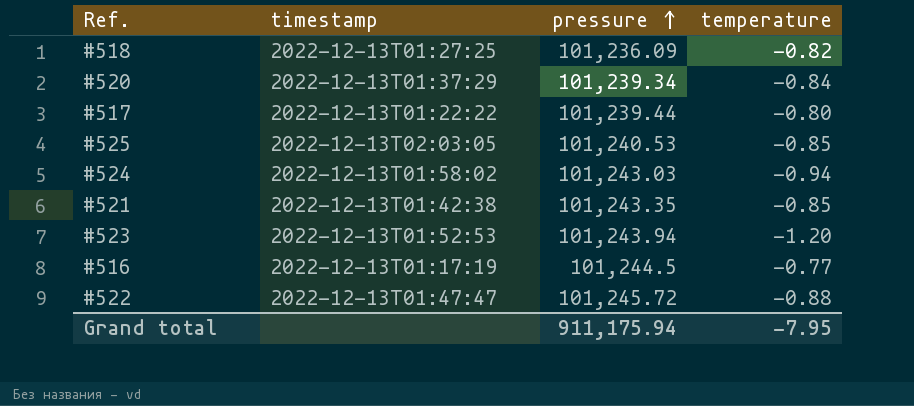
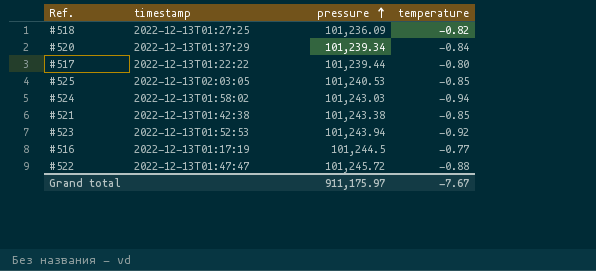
#521 | pressure: 101,243.35 -> 101,243.38
#523 | temperature: -1.20 -> -0.92
Grand total | pressure: 911,175.94 -> 911,175.97
Grand total | temperature: -7.95 -> -7.67

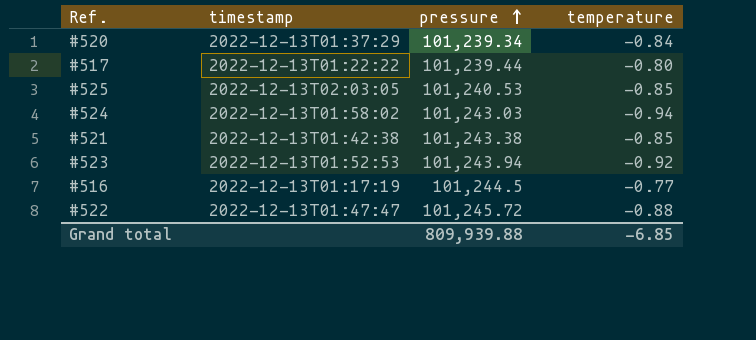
row #518: 2022-12-13T01:27:25 | 101,236.09 | -0.82 -> none
Grand total | pressure: 911,175.97 -> 809,939.88
Grand total | temperature: -7.67 -> -6.85

